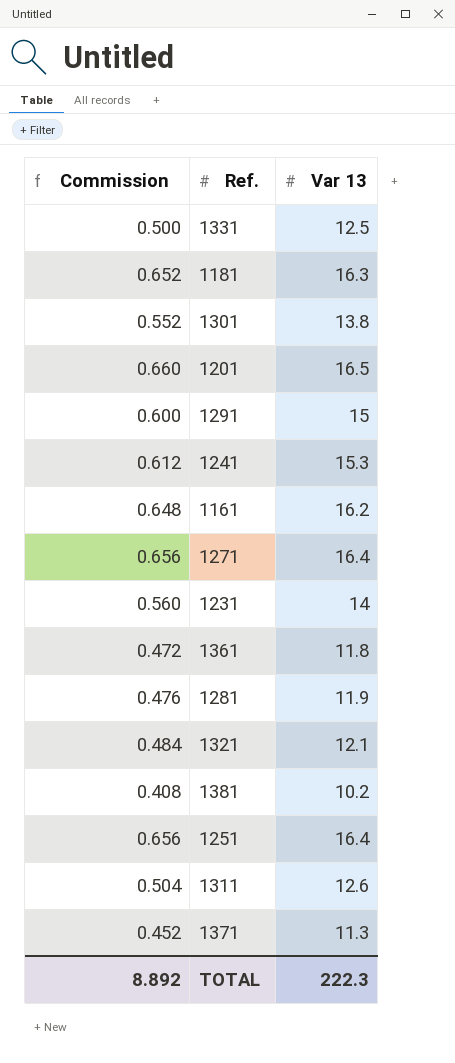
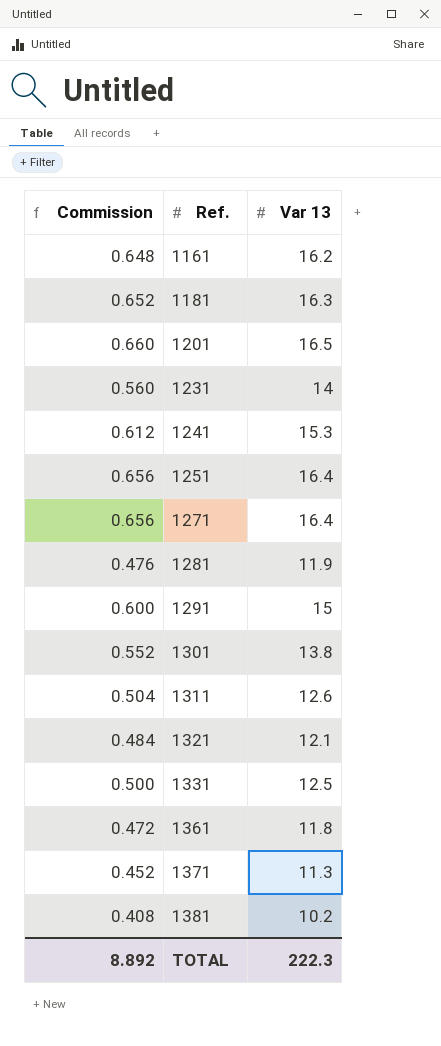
row order: none -> Ref. ascending

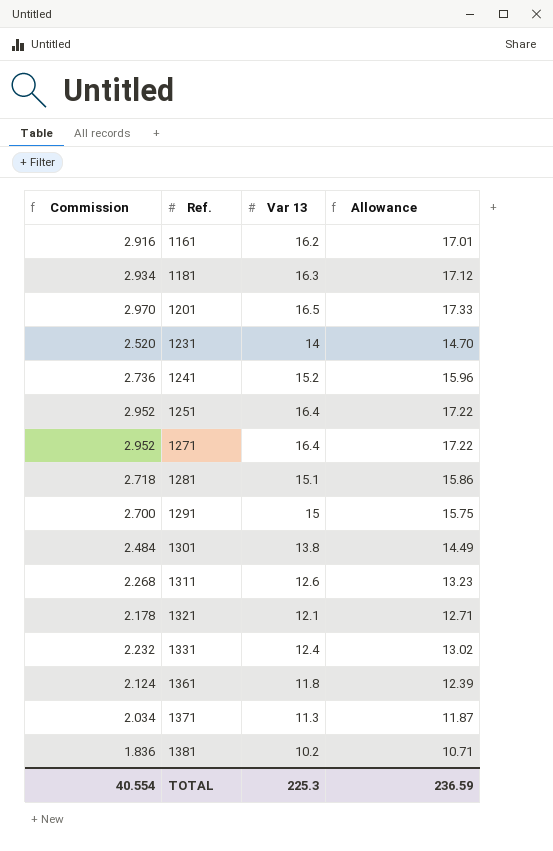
column Commission | formula: [Var 13] * 0.04 -> [Var 13] * 0.18
column Allowance | formula: none -> [Var 13] * 1.05
1241 | Var 13: 15.3 -> 15.2
1281 | Var 13: 11.9 -> 15.1
1331 | Var 13: 12.5 -> 12.4
TOTAL | Commission: 8.892 -> 40.554
TOTAL | Var 13: 222.3 -> 225.3

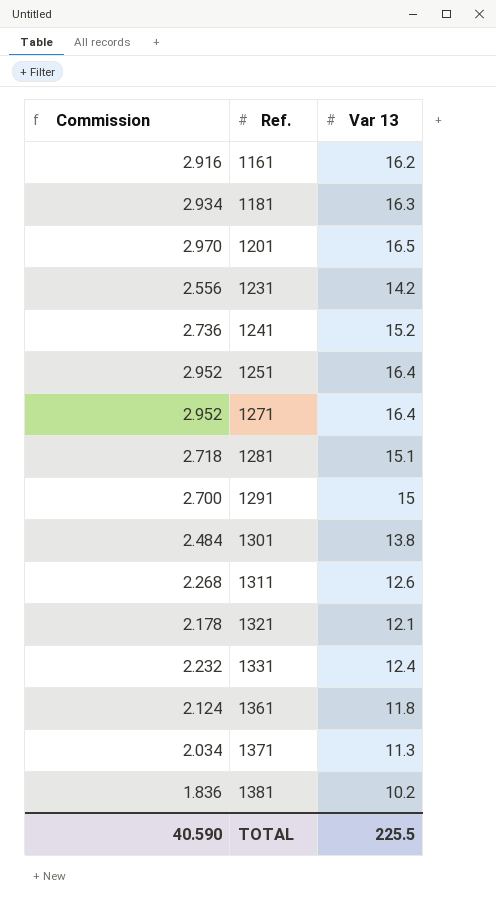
column Allowance | formula: [Var 13] * 1.05 -> none
1231 | Commission: 2.520 -> 2.556
1231 | Var 13: 14 -> 14.2
TOTAL | Commission: 40.554 -> 40.590
TOTAL | Var 13: 225.3 -> 225.5

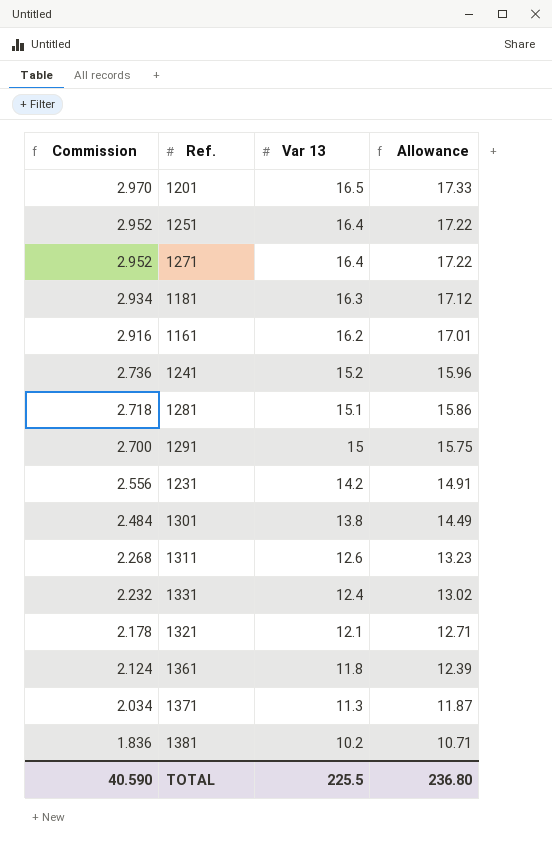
row order: Ref. ascending -> Commission descending
column Allowance | formula: none -> [Var 13] * 1.05

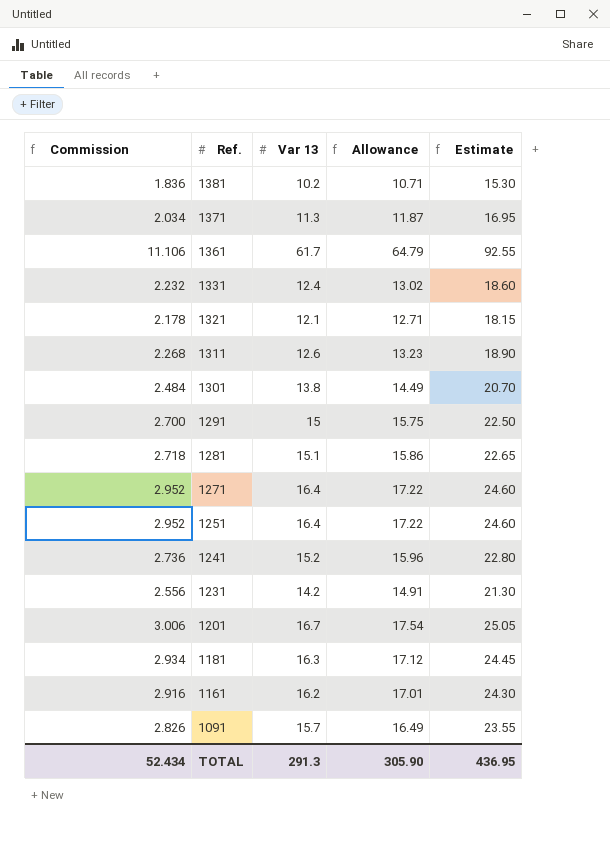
row order: Commission descending -> Ref. descending
column Estimate | formula: none -> [Var 13] * 1.5
1361 | Commission: 2.124 -> 11.106
1361 | Var 13: 11.8 -> 61.7
1361 | Allowance: 12.39 -> 64.79
1201 | Commission: 2.970 -> 3.006
1201 | Var 13: 16.5 -> 16.7
1201 | Allowance: 17.33 -> 17.54
row 1091: none -> 2.826 | 15.7 | 16.49 | 23.55
TOTAL | Commission: 40.590 -> 52.434
TOTAL | Var 13: 225.5 -> 291.3
TOTAL | Allowance: 236.80 -> 305.90

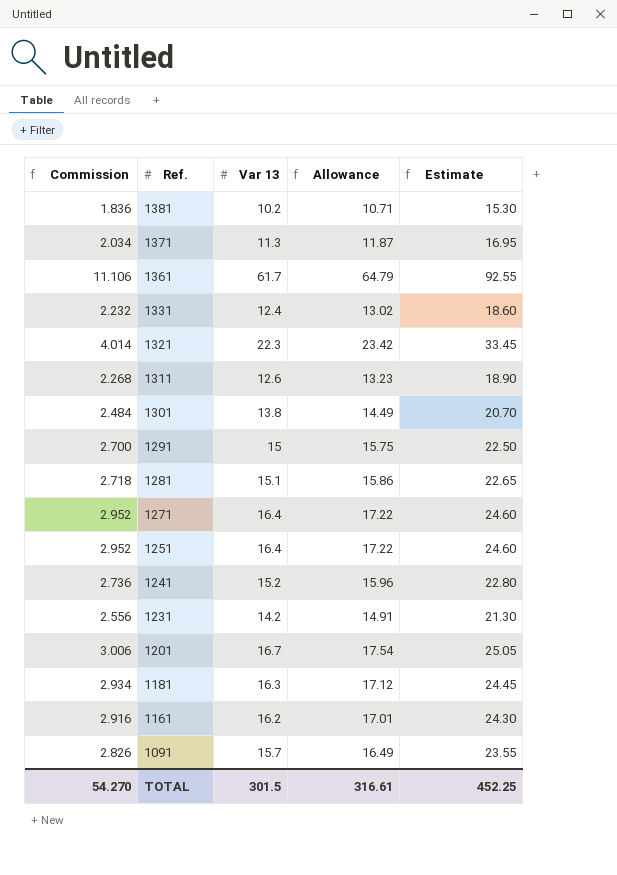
1321 | Commission: 2.178 -> 4.014
1321 | Var 13: 12.1 -> 22.3
1321 | Allowance: 12.71 -> 23.42
1321 | Estimate: 18.15 -> 33.45
TOTAL | Commission: 52.434 -> 54.270
TOTAL | Var 13: 291.3 -> 301.5
TOTAL | Allowance: 305.90 -> 316.61
TOTAL | Estimate: 436.95 -> 452.25

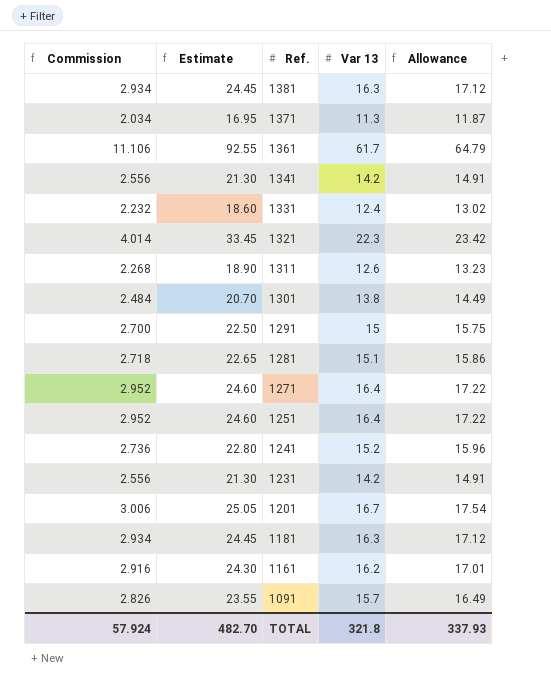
column Estimate | position: 5 -> 2
1381 | Commission: 1.836 -> 2.934
1381 | Estimate: 15.30 -> 24.45
1381 | Var 13: 10.2 -> 16.3
1381 | Allowance: 10.71 -> 17.12
row 1341: none -> 2.556 | 21.30 | 14.2 | 14.91
TOTAL | Commission: 54.270 -> 57.924
TOTAL | Estimate: 452.25 -> 482.70
TOTAL | Var 13: 301.5 -> 321.8
TOTAL | Allowance: 316.61 -> 337.93

